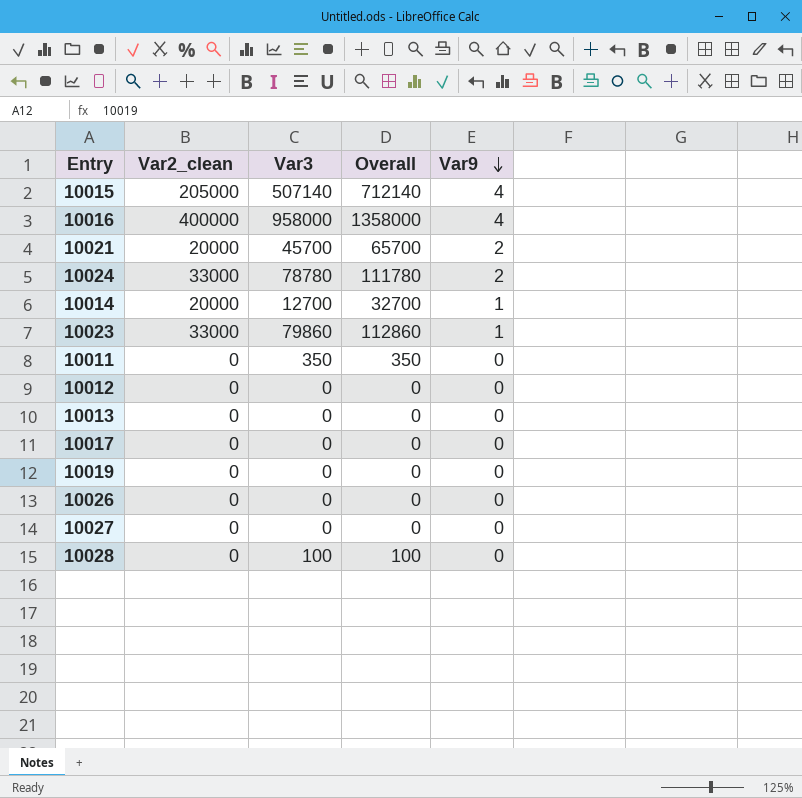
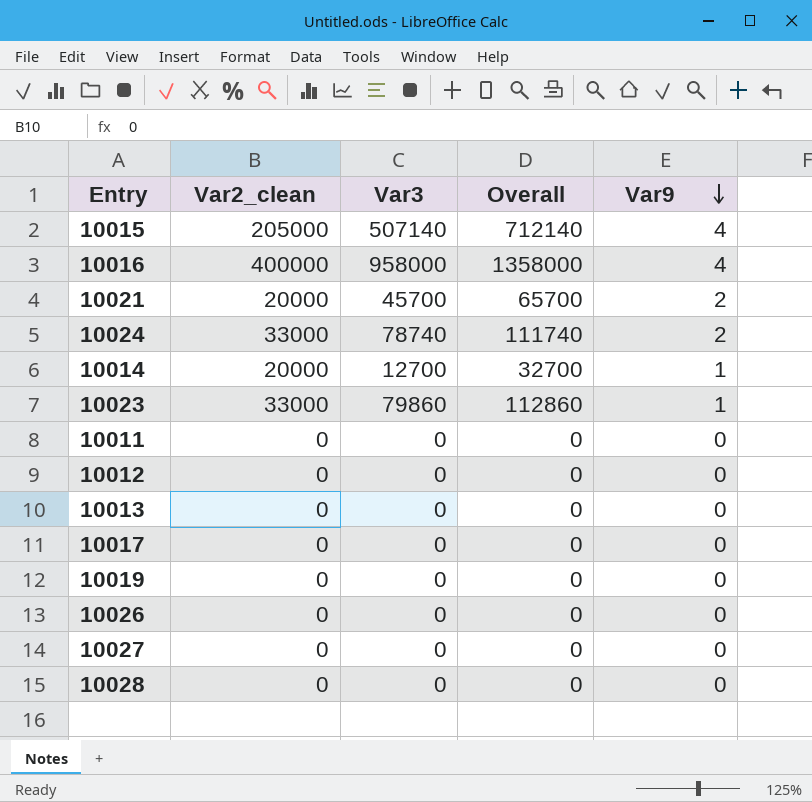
10024 | Var3: 78780 -> 78740
10024 | Overall: 111780 -> 111740
10011 | Var3: 350 -> 0
10011 | Overall: 350 -> 0
10028 | Var3: 100 -> 0
10028 | Overall: 100 -> 0

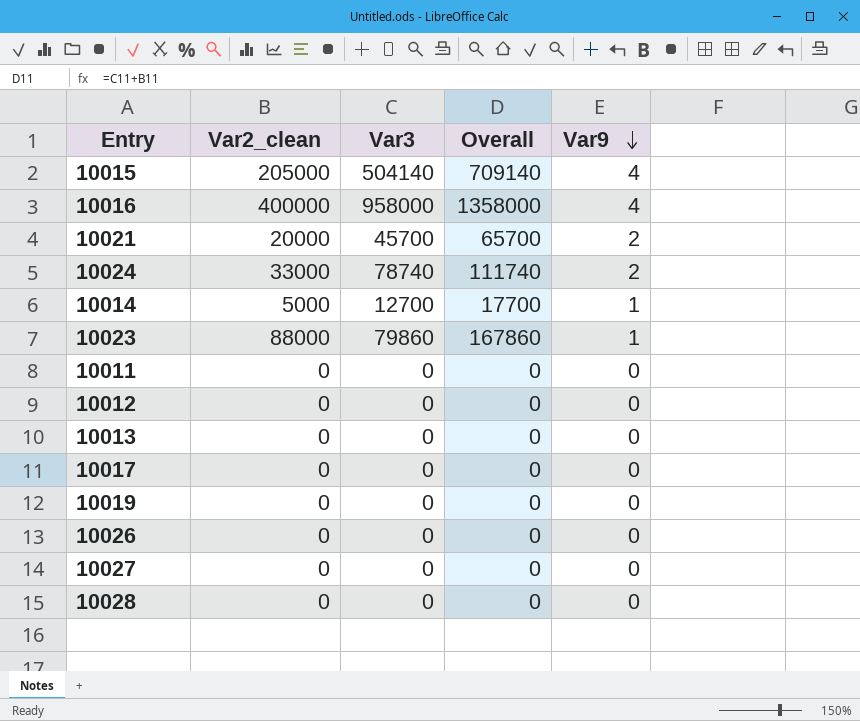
10015 | Var3: 507140 -> 504140
10015 | Overall: 712140 -> 709140
10014 | Var2_clean: 20000 -> 5000
10014 | Overall: 32700 -> 17700
10023 | Var2_clean: 33000 -> 88000
10023 | Overall: 112860 -> 167860

